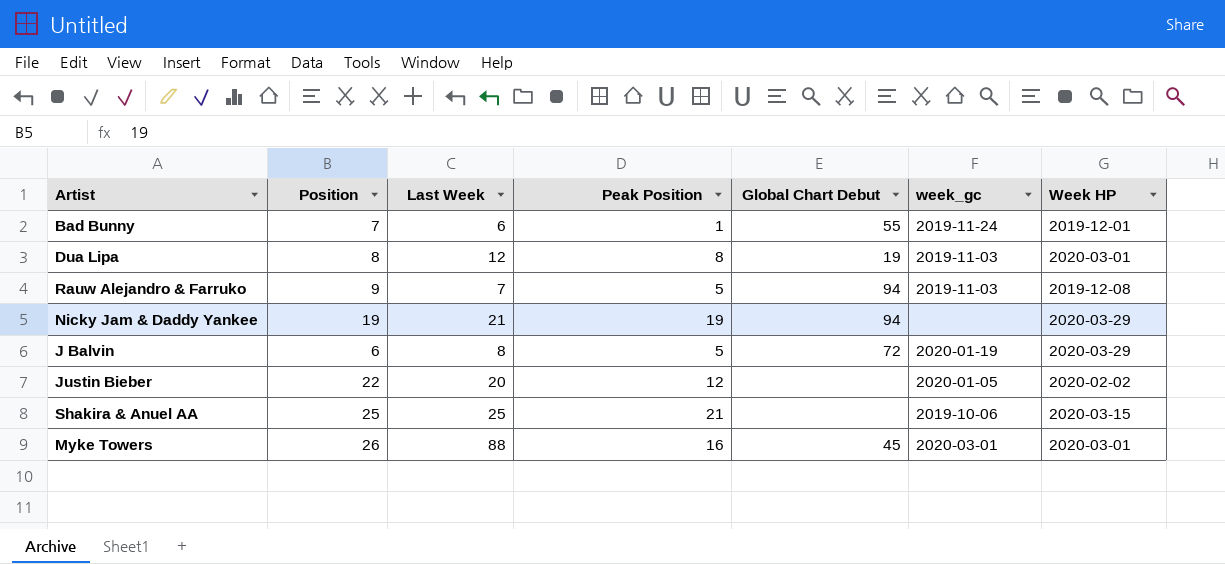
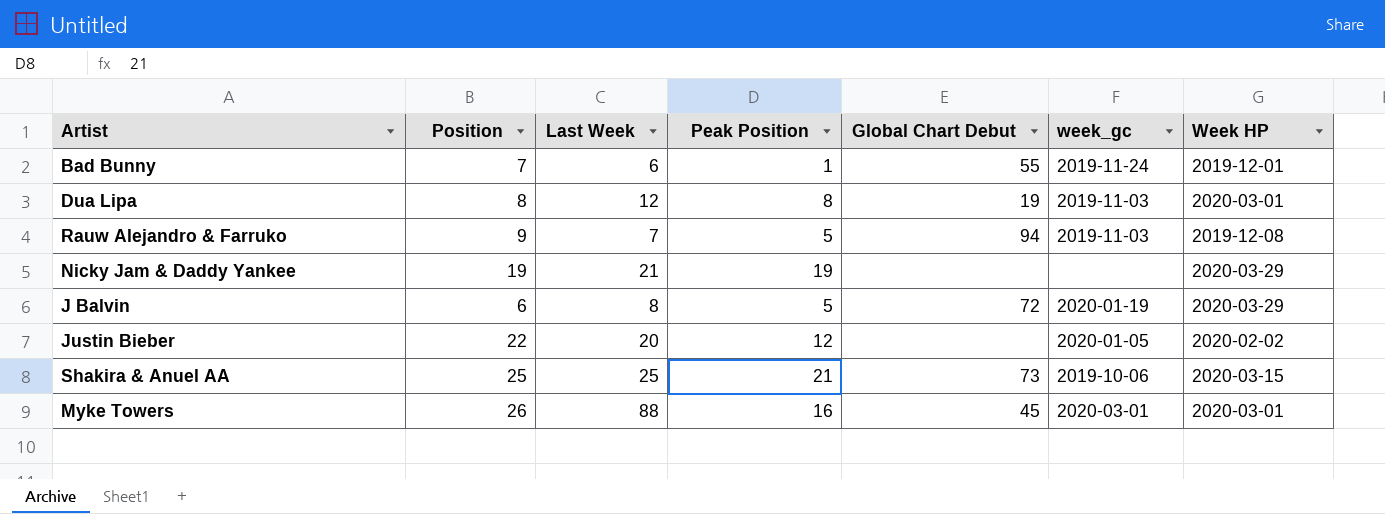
Nicky Jam & Daddy Yankee | Global Chart Debut: 94 -> none
Shakira & Anuel AA | Global Chart Debut: none -> 73

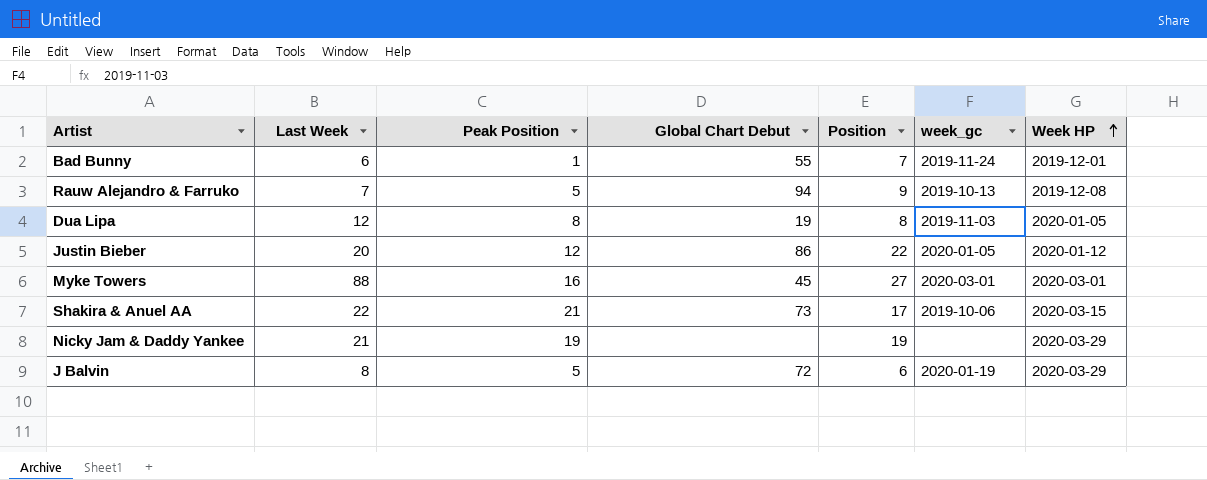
row order: none -> Week HP ascending
column Position | position: 2 -> 5
Rauw Alejandro & Farruko | week_gc: 2019-11-03 -> 2019-10-13
Dua Lipa | Week HP: 2020-03-01 -> 2020-01-05
Justin Bieber | Global Chart Debut: none -> 86
Justin Bieber | Week HP: 2020-02-02 -> 2020-01-12
Myke Towers | Position: 26 -> 27
Shakira & Anuel AA | Last Week: 25 -> 22
Shakira & Anuel AA | Position: 25 -> 17

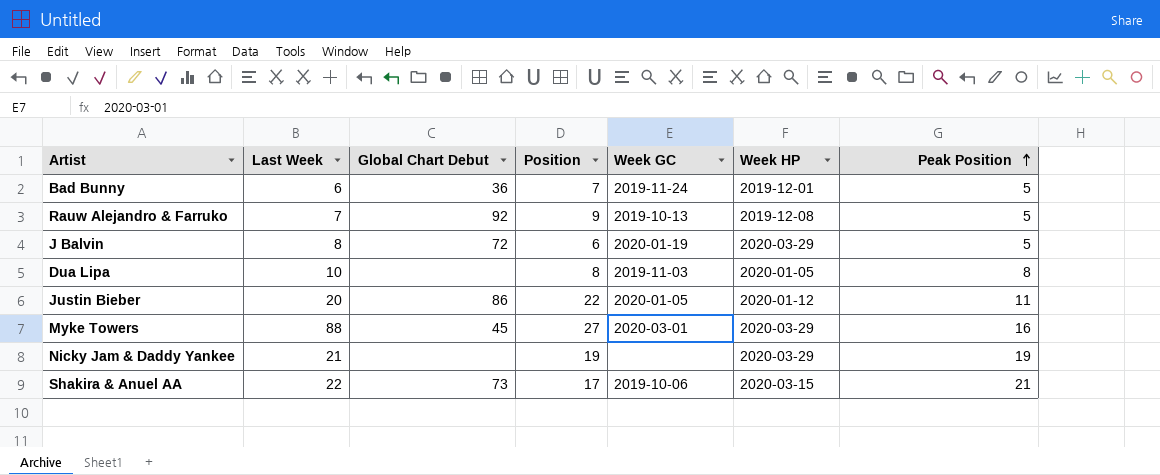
row order: Week HP ascending -> Peak Position ascending
column name: week_gc -> Week GC
column Peak Position | position: 3 -> 7
Bad Bunny | Global Chart Debut: 55 -> 36
Bad Bunny | Peak Position: 1 -> 5
Rauw Alejandro & Farruko | Global Chart Debut: 94 -> 92
Dua Lipa | Last Week: 12 -> 10
Dua Lipa | Global Chart Debut: 19 -> none
Justin Bieber | Peak Position: 12 -> 11
Myke Towers | Week HP: 2020-03-01 -> 2020-03-29

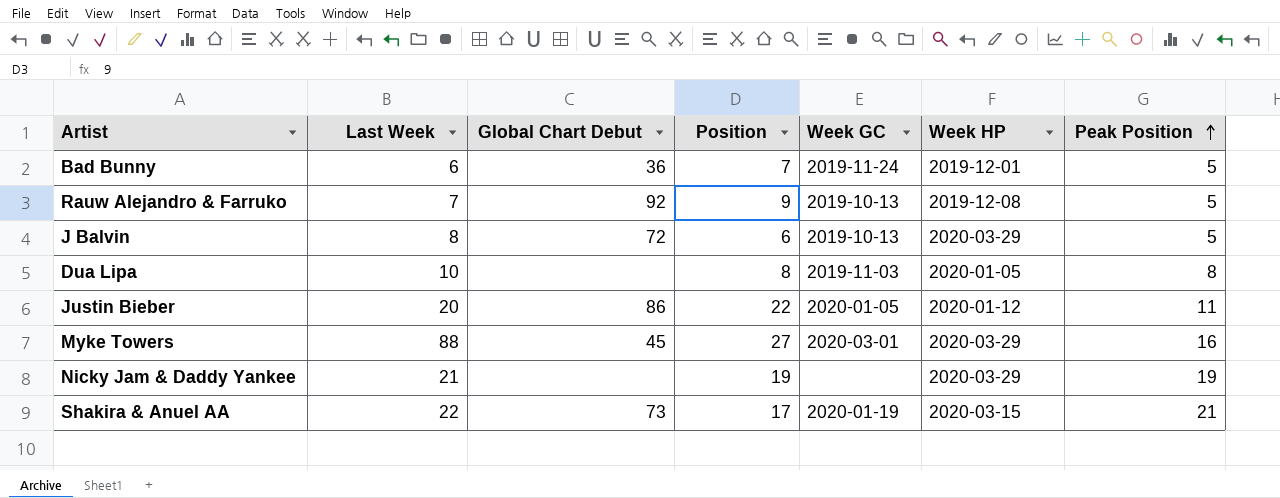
J Balvin | Week GC: 2020-01-19 -> 2019-10-13
Shakira & Anuel AA | Week GC: 2019-10-06 -> 2020-01-19

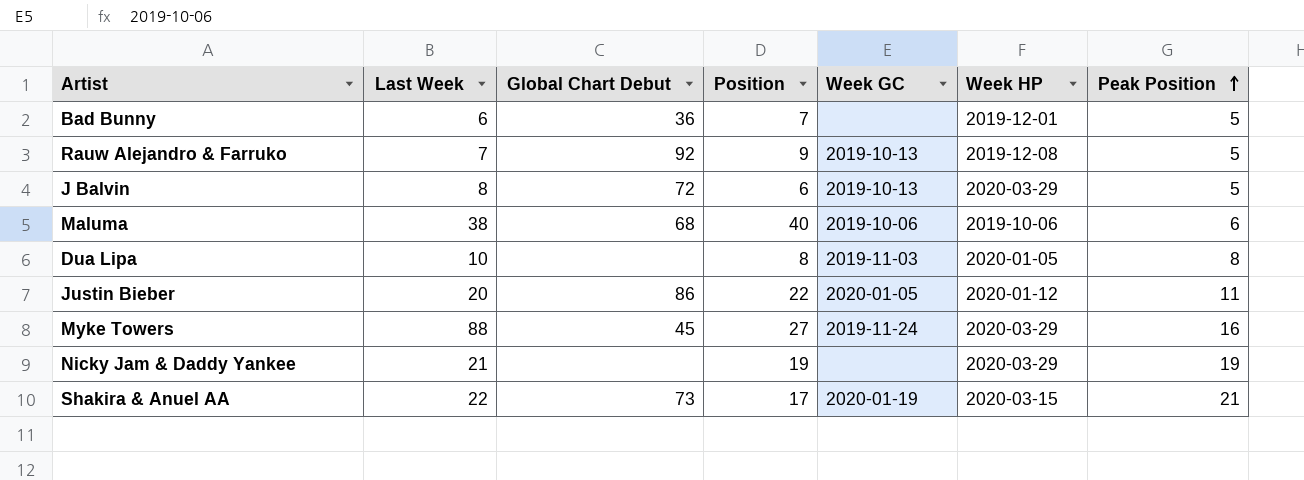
Bad Bunny | Week GC: 2019-11-24 -> none
row Maluma: none -> 38 | 68 | 40 | 2019-10-06 | 2019-10-06 | 6
Myke Towers | Week GC: 2020-03-01 -> 2019-11-24

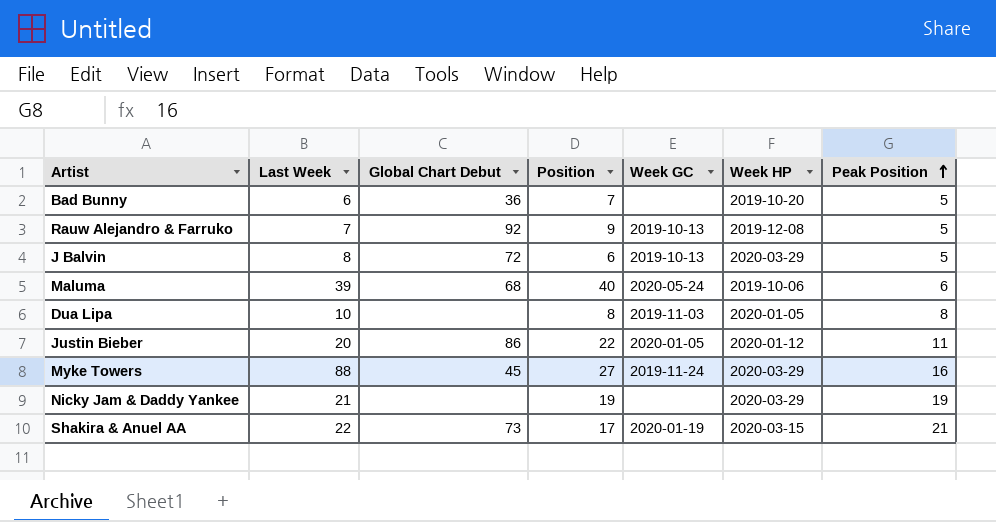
Bad Bunny | Week HP: 2019-12-01 -> 2019-10-20
Maluma | Last Week: 38 -> 39
Maluma | Week GC: 2019-10-06 -> 2020-05-24

